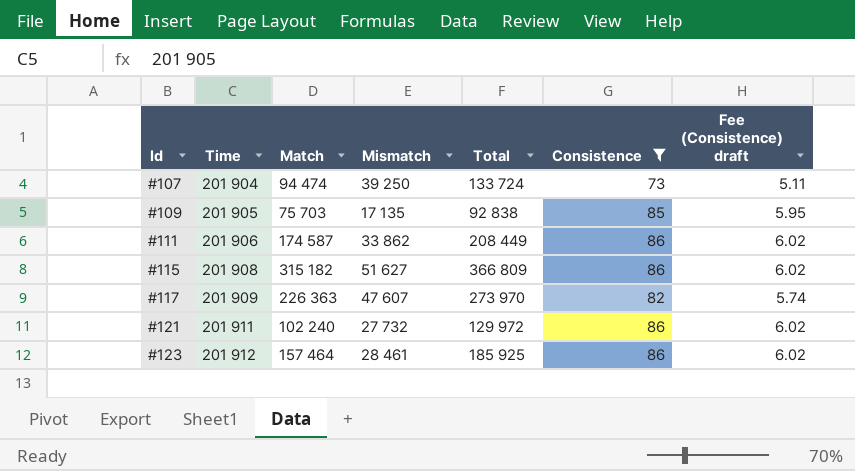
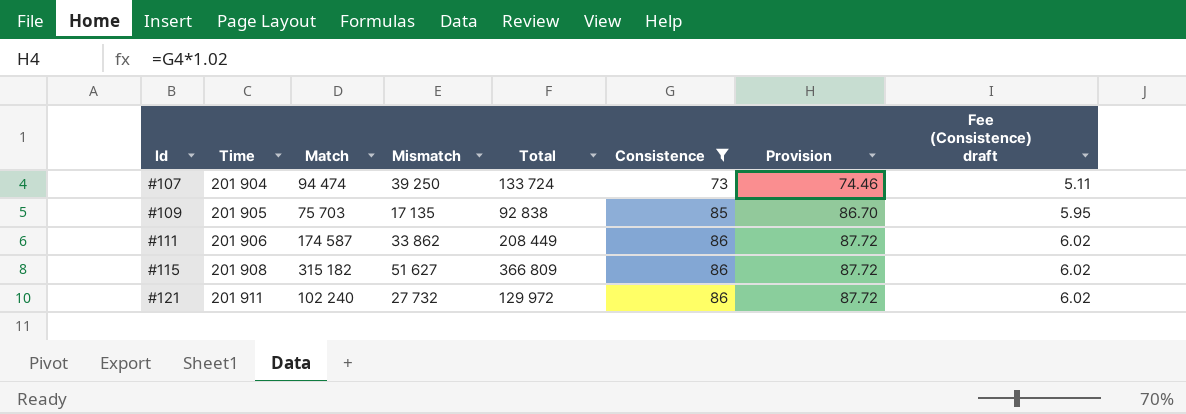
column Provision | formula: none -> [Consistence] * 1.02
row #117: 201 909 | 226 363 | 47 607 | 273 970 | 82 | 5.74 -> none
row #123: 201 912 | 157 464 | 28 461 | 185 925 | 86 | 6.02 -> none

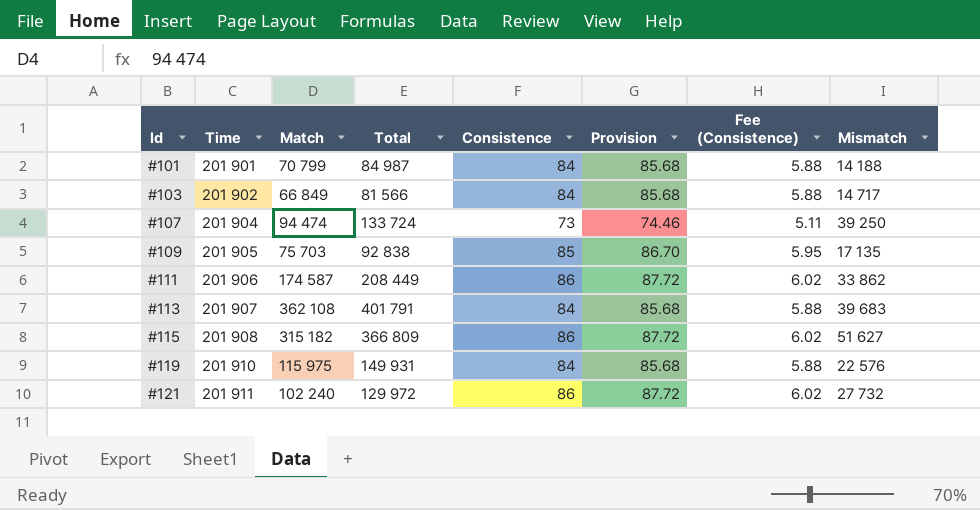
filter: Consistence != 84 -> none
column name: Fee (Consistence) draft -> Fee (Consistence)
column Mismatch | position: 4 -> 8

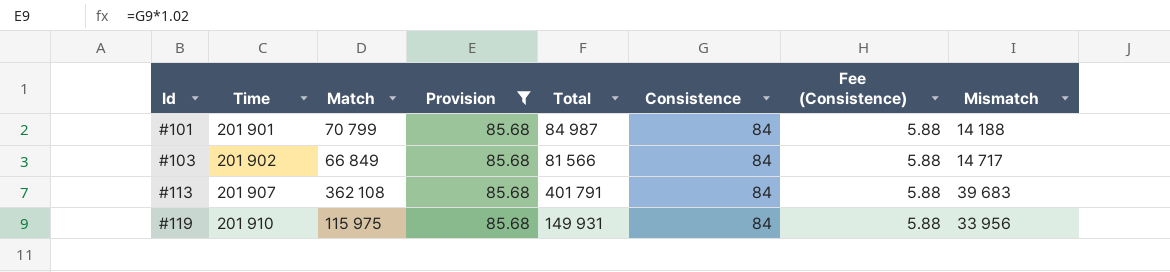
filter: none -> Provision = 85.68
column Provision | position: 6 -> 4
#119 | Mismatch: 22 576 -> 33 956

